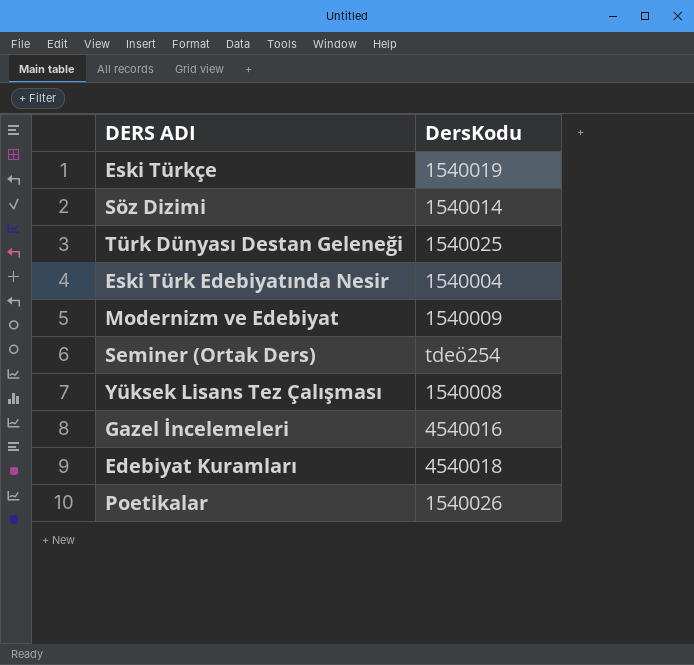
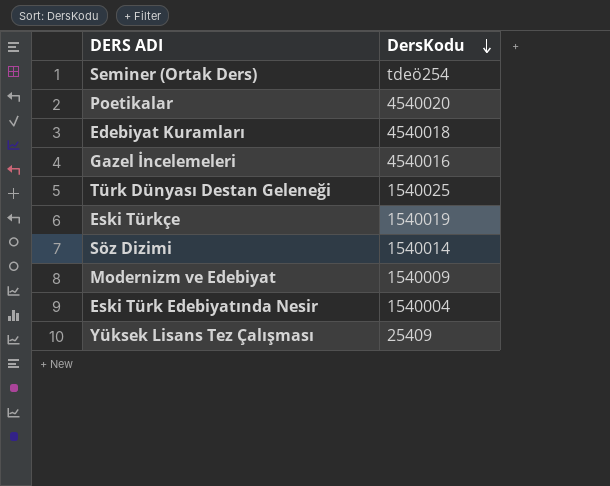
row order: none -> DersKodu descending
Poetikalar | DersKodu: 1540026 -> 4540020
Yüksek Lisans Tez Çalışması | DersKodu: 1540008 -> 25409

